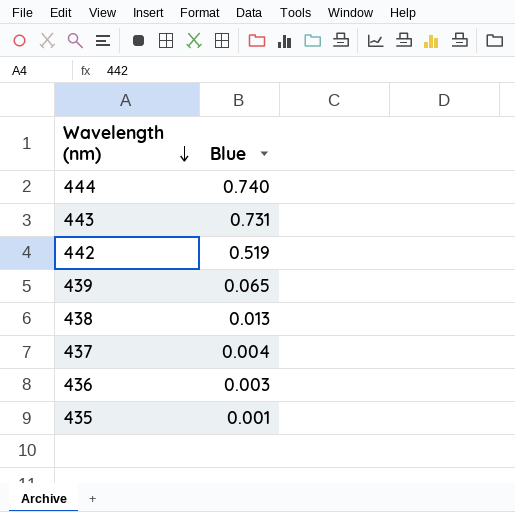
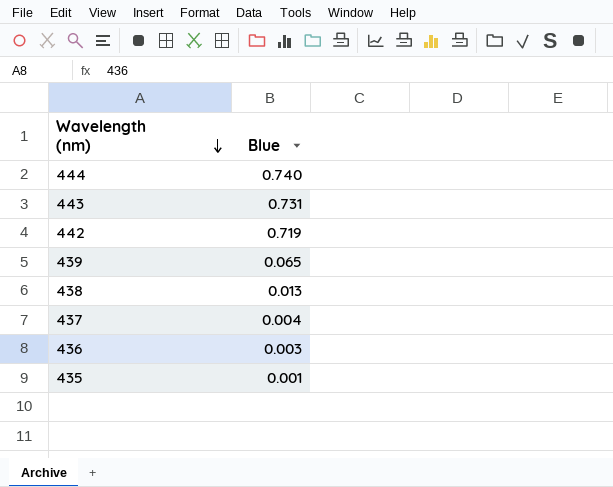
442 | Blue: 0.519 -> 0.719

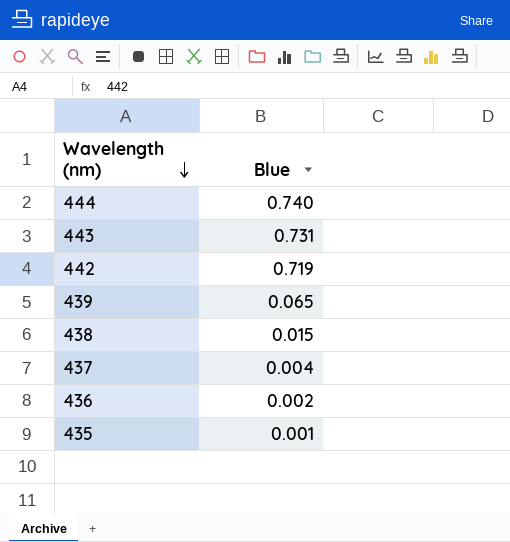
438 | Blue: 0.013 -> 0.015
436 | Blue: 0.003 -> 0.002

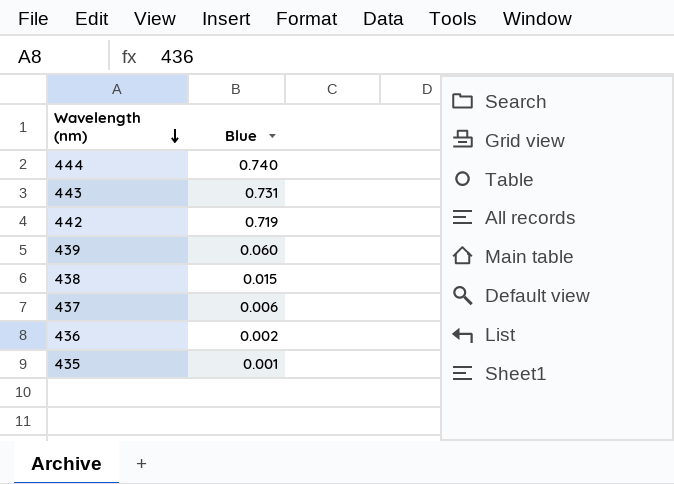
439 | Blue: 0.065 -> 0.060
437 | Blue: 0.004 -> 0.006

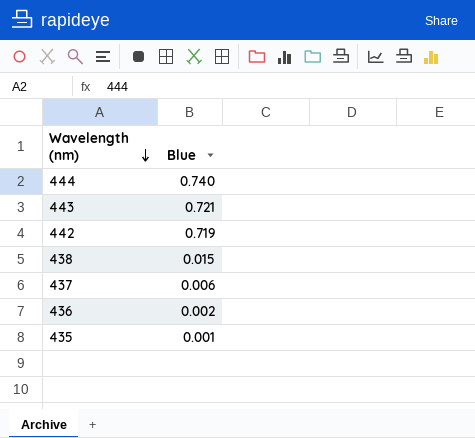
row 439: 0.060 -> none
443 | Blue: 0.731 -> 0.721

